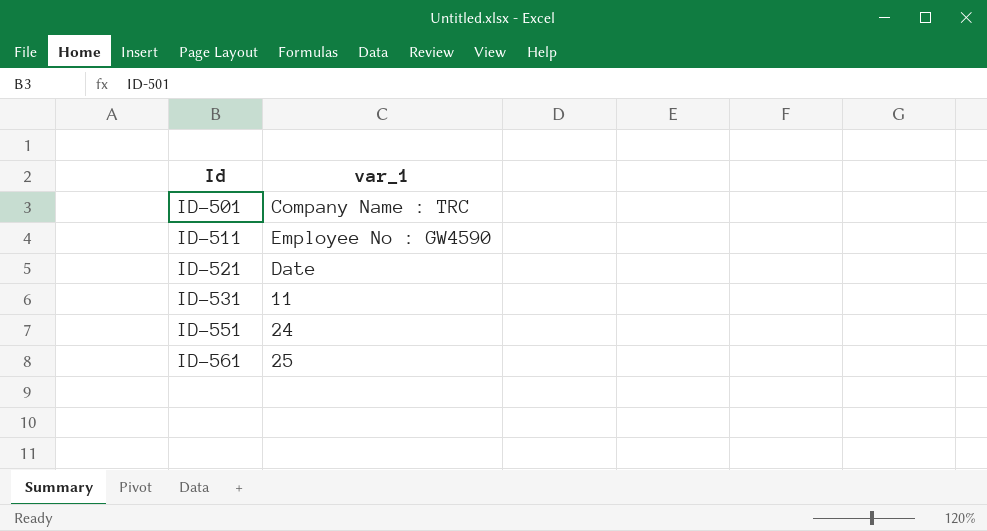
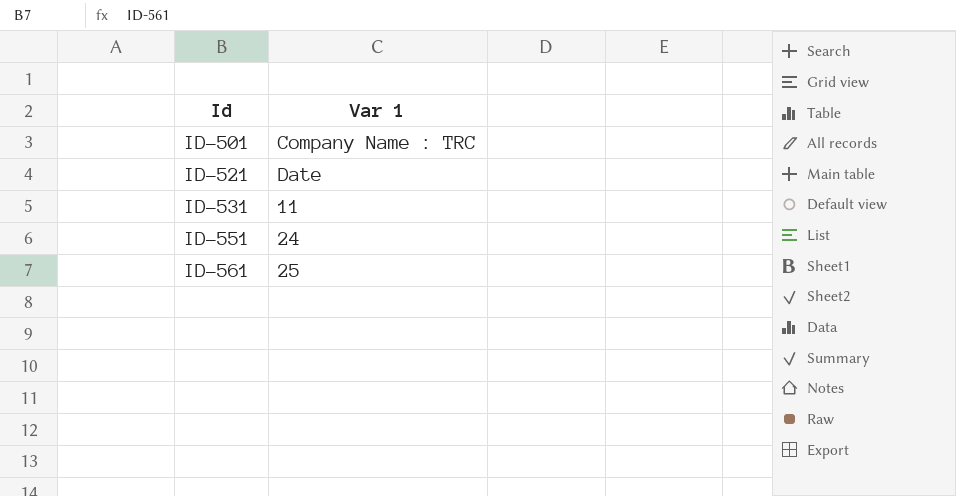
column name: var_1 -> Var 1
row ID-511: Employee No : GW4590 -> none

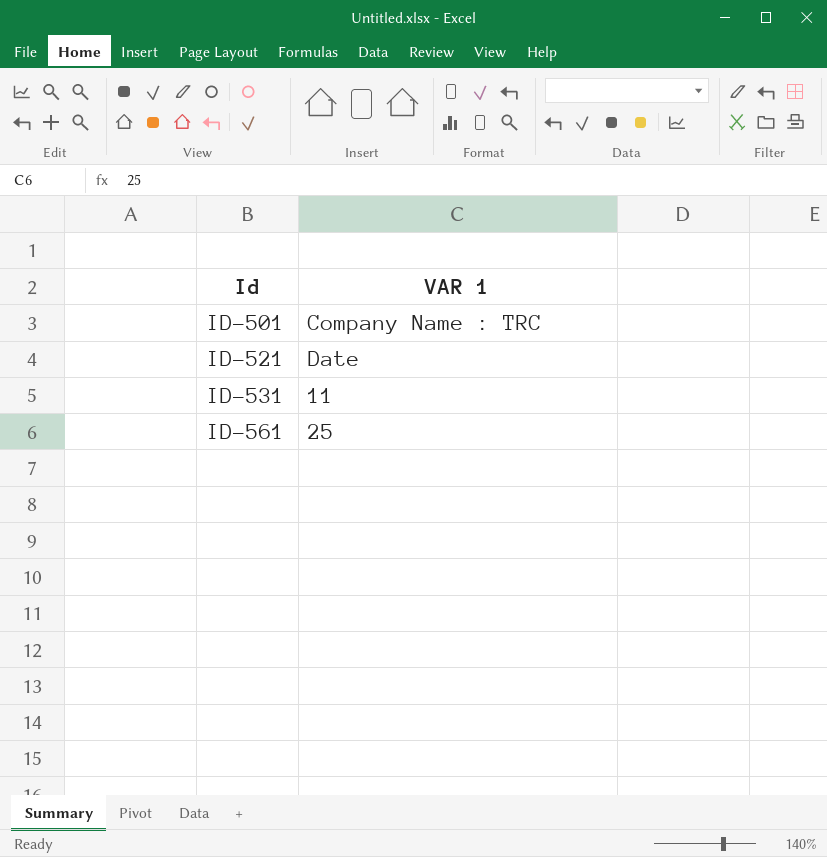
column name: Var 1 -> VAR 1
row ID-551: 24 -> none

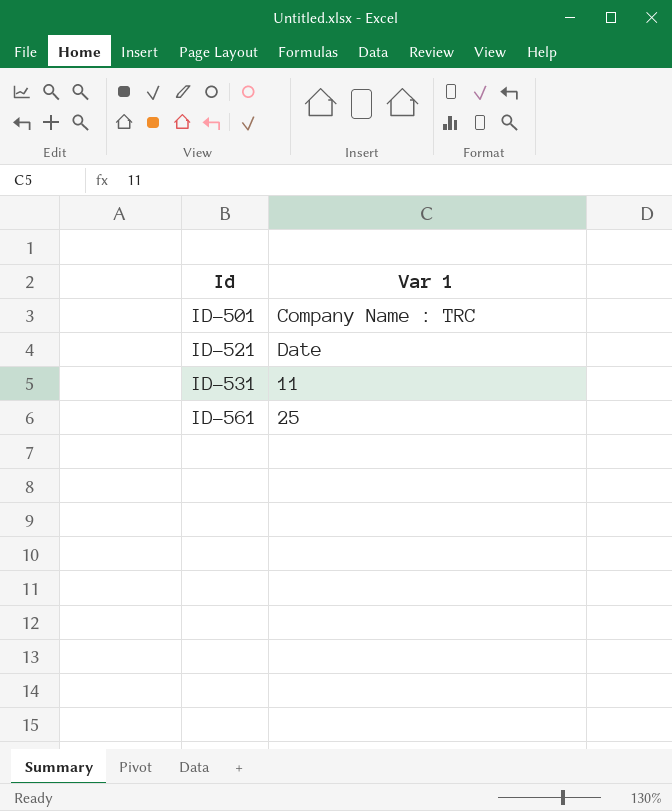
column name: VAR 1 -> Var 1

